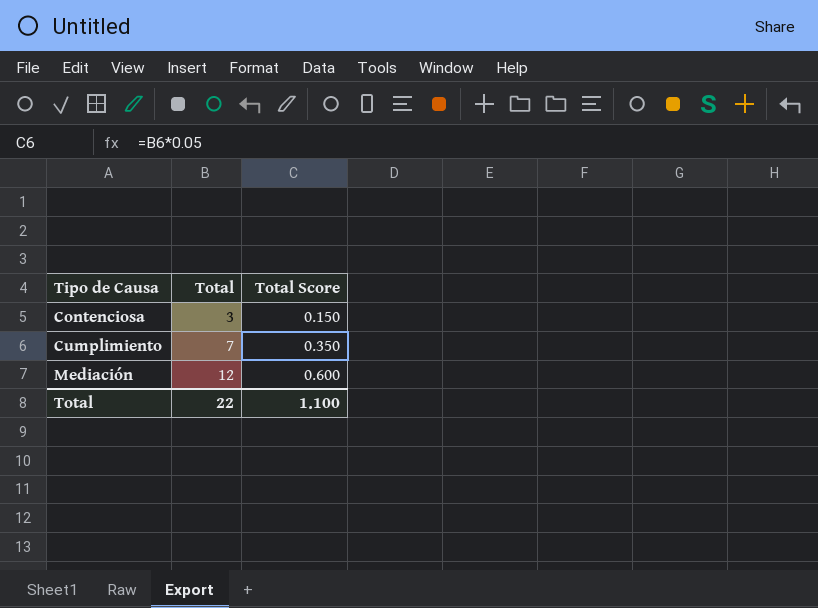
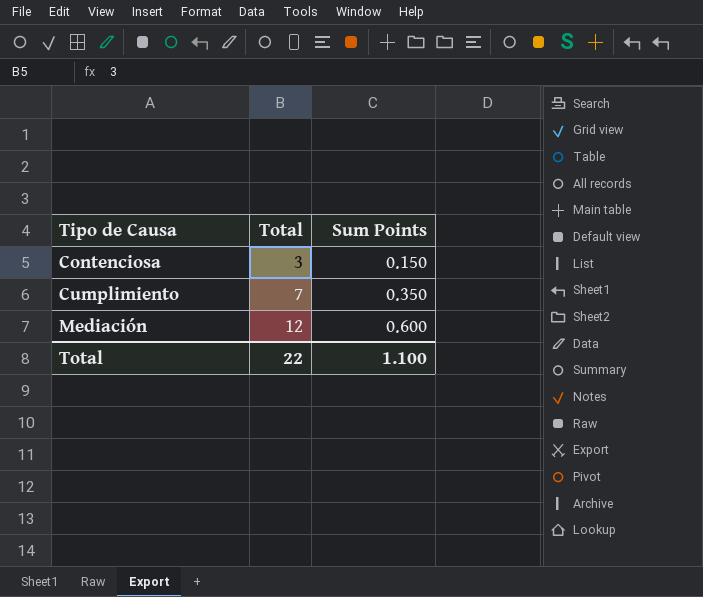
column name: Total Score -> Sum Points

